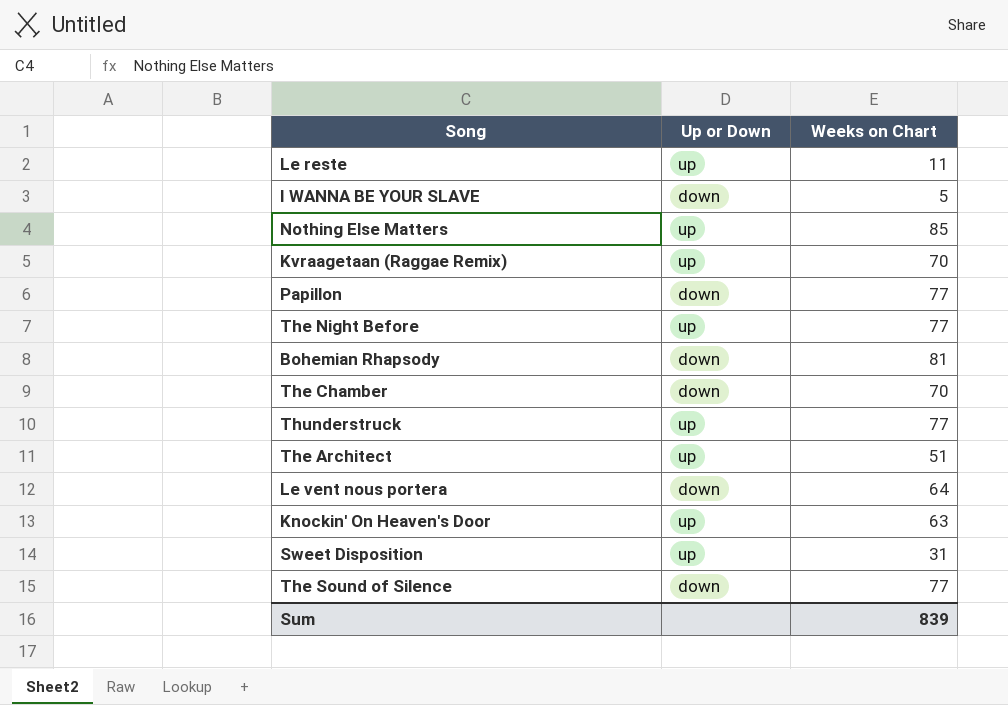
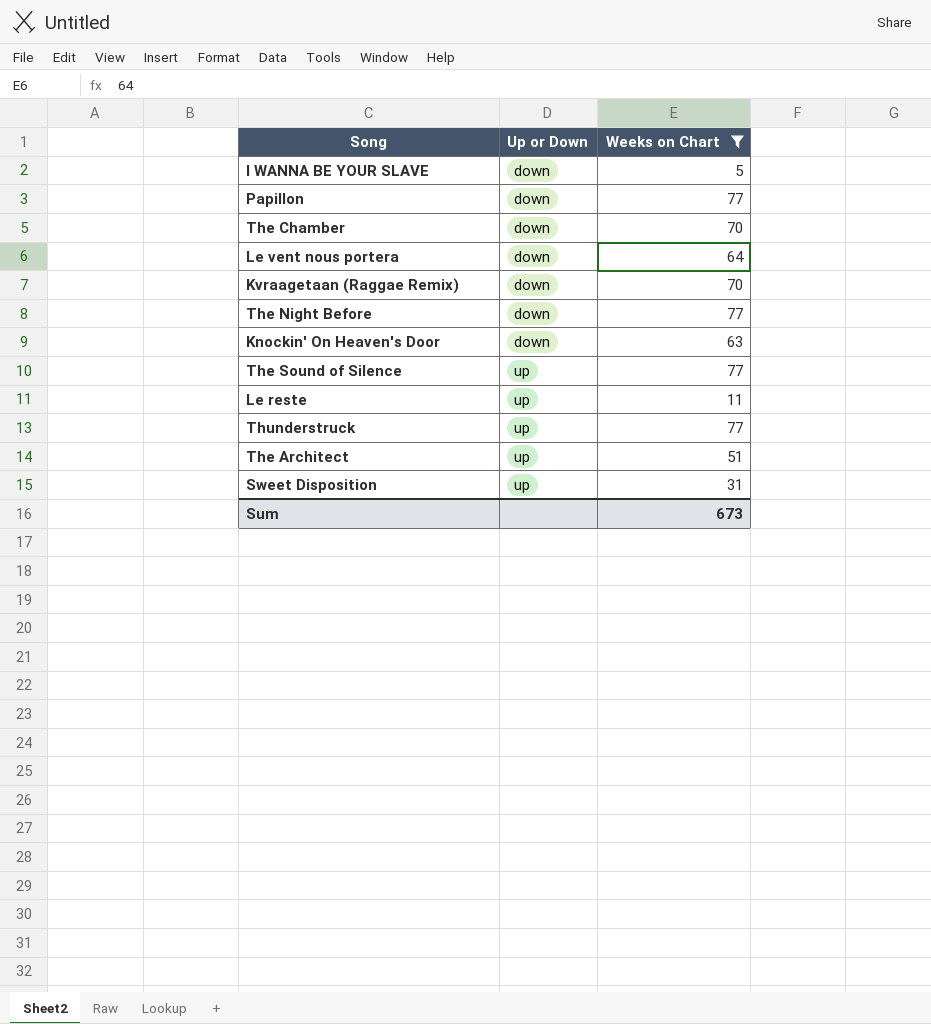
filter: none -> Weeks on Chart <= 77
row order: none -> Up or Down ascending
Kvraagetaan (Raggae Remix) | Up or Down: up -> down
The Night Before | Up or Down: up -> down
Knockin' On Heaven's Door | Up or Down: up -> down
The Sound of Silence | Up or Down: down -> up
Sum | Weeks on Chart: 839 -> 673

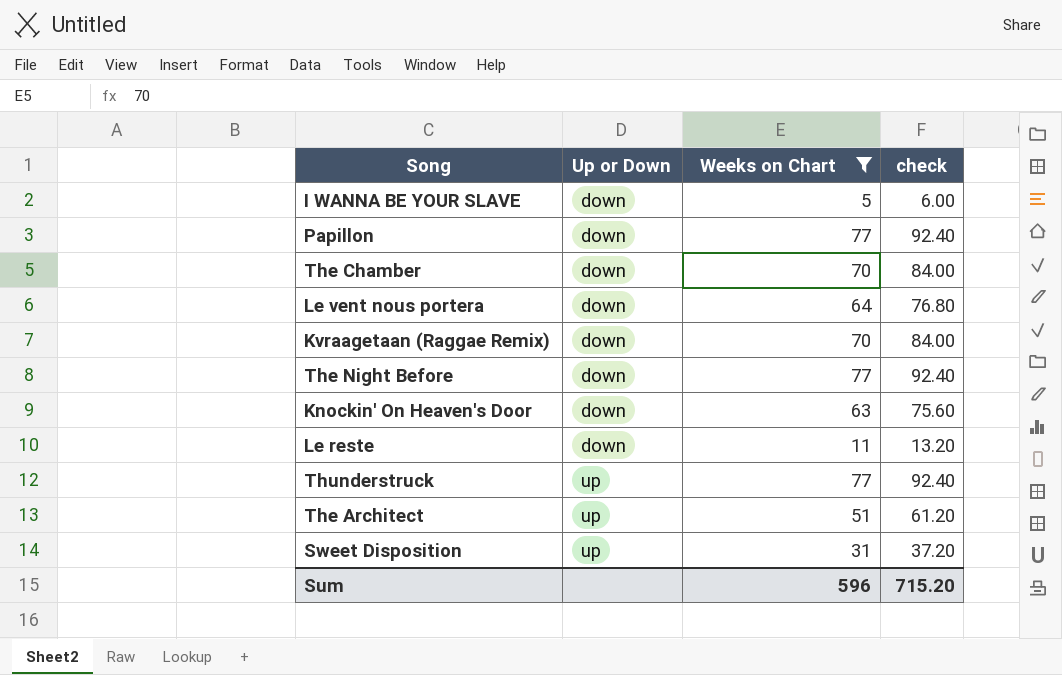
column check | formula: none -> [Weeks on Chart] * 1.2
row The Sound of Silence: up | 77 -> none
Le reste | Up or Down: up -> down
Sum | Weeks on Chart: 673 -> 596

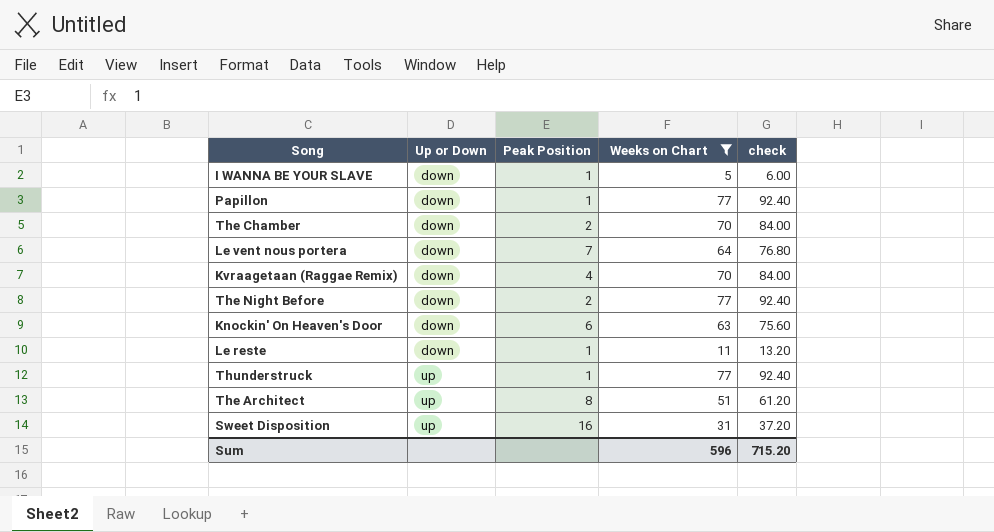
column Peak Position | position: none -> 3

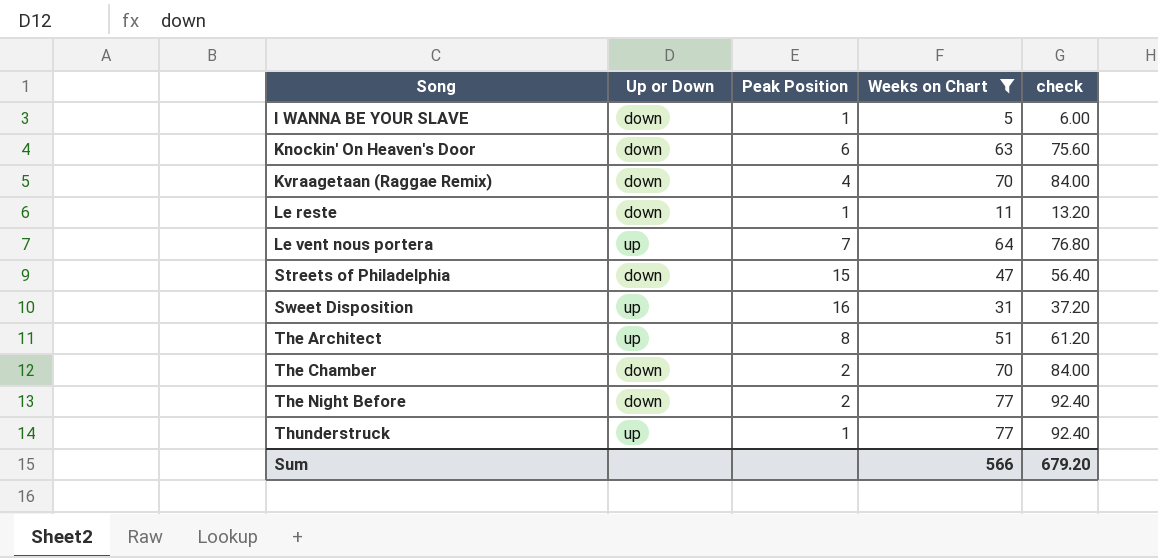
row order: Up or Down ascending -> Song ascending
row Papillon: down | 1 | 77 | 92.40 -> none
Le vent nous portera | Up or Down: down -> up
row Streets of Philadelphia: none -> down | 15 | 47 | 56.40
Sum | Weeks on Chart: 596 -> 566
Sum | check: 715.20 -> 679.20

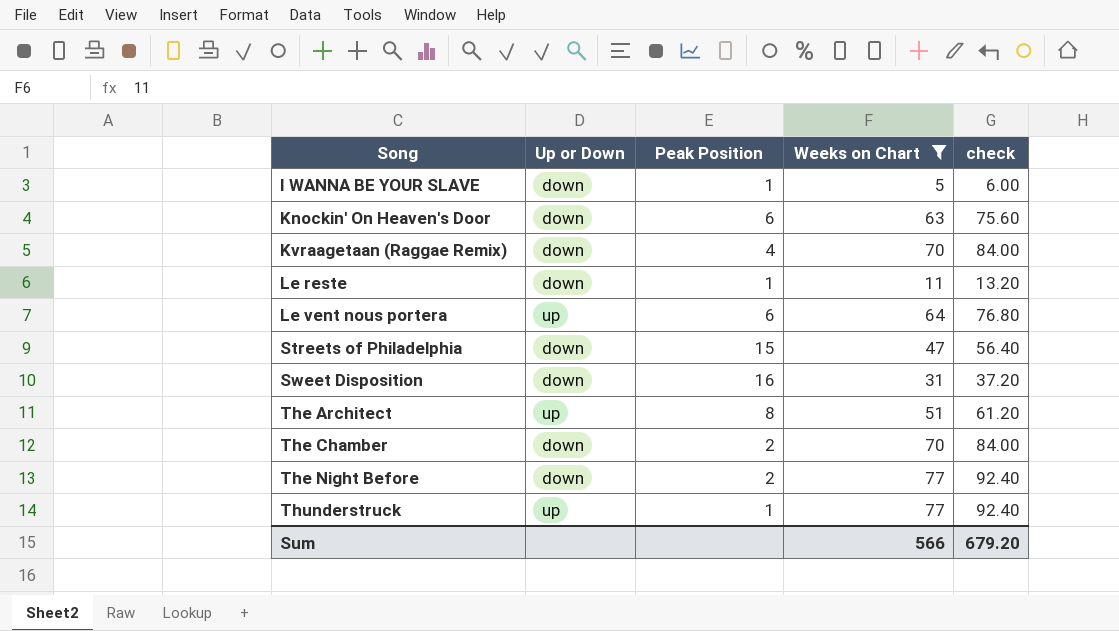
Le vent nous portera | Peak Position: 7 -> 6
Sweet Disposition | Up or Down: up -> down

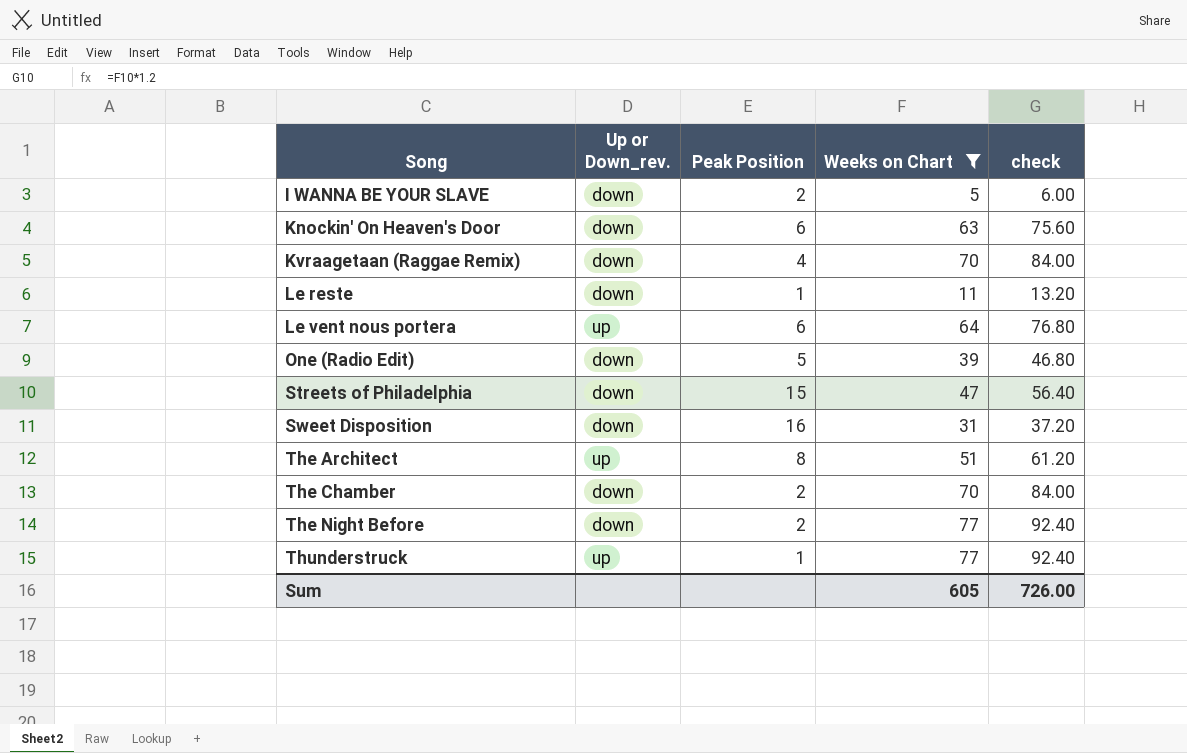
column name: Up or Down -> Up or Down_rev.
I WANNA BE YOUR SLAVE | Peak Position: 1 -> 2
row One (Radio Edit): none -> down | 5 | 39 | 46.80
Sum | Weeks on Chart: 566 -> 605
Sum | check: 679.20 -> 726.00

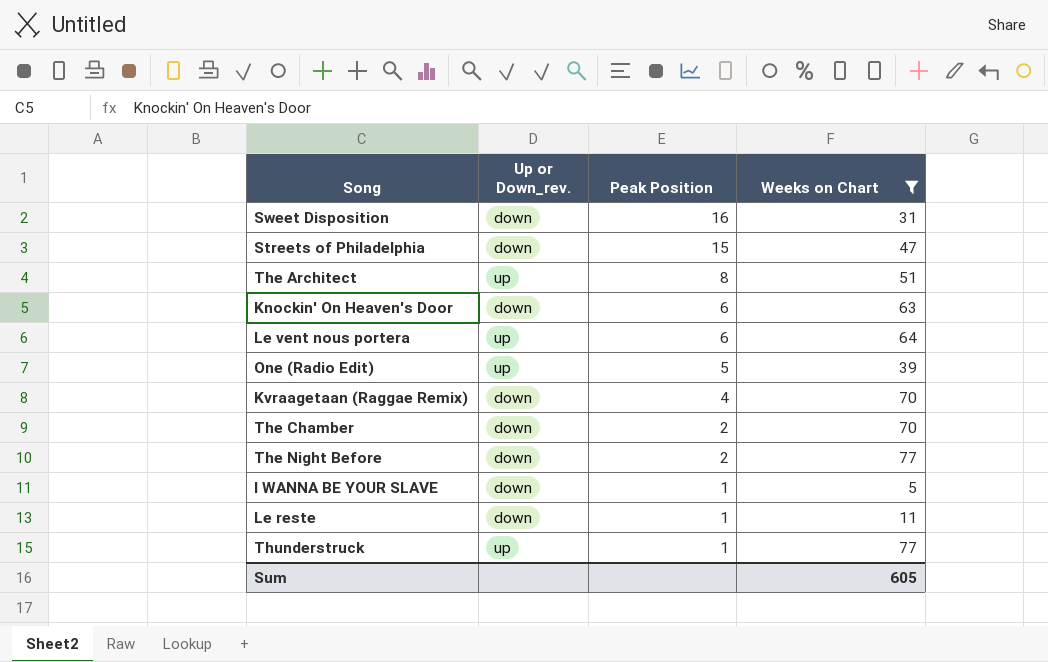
row order: Song ascending -> Peak Position descending
column check | formula: [Weeks on Chart] * 1.2 -> none
One (Radio Edit) | Up or Down_rev.: down -> up
I WANNA BE YOUR SLAVE | Peak Position: 2 -> 1

